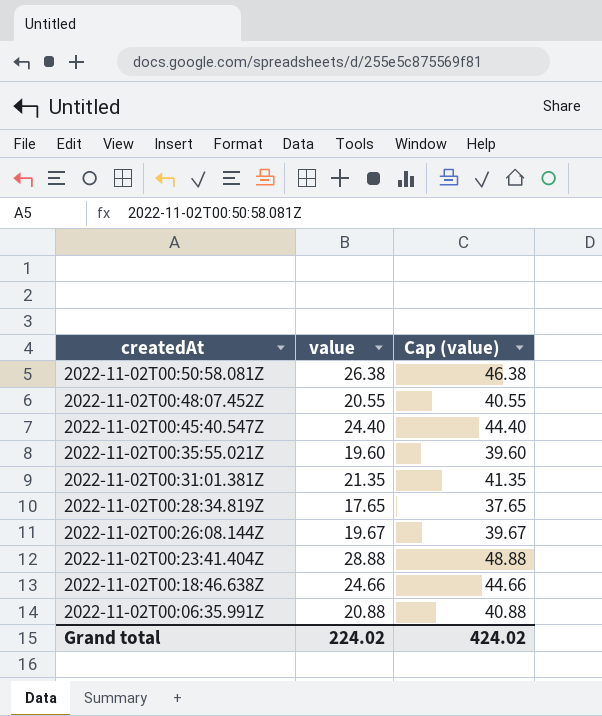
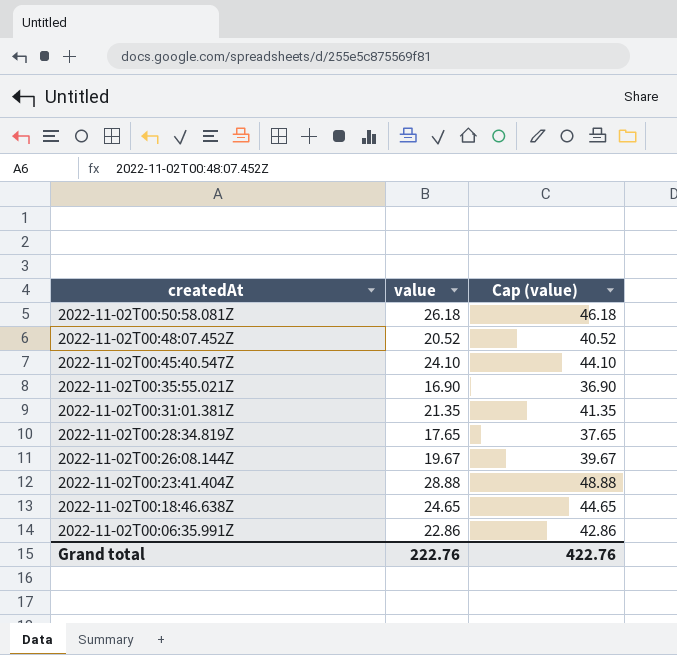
2022-11-02T00:50:58.081Z | value: 26.38 -> 26.18
2022-11-02T00:50:58.081Z | Cap (value): 46.38 -> 46.18
2022-11-02T00:48:07.452Z | value: 20.55 -> 20.52
2022-11-02T00:48:07.452Z | Cap (value): 40.55 -> 40.52
2022-11-02T00:45:40.547Z | value: 24.40 -> 24.10
2022-11-02T00:45:40.547Z | Cap (value): 44.40 -> 44.10
2022-11-02T00:35:55.021Z | value: 19.60 -> 16.90
2022-11-02T00:35:55.021Z | Cap (value): 39.60 -> 36.90
2022-11-02T00:18:46.638Z | value: 24.66 -> 24.65
2022-11-02T00:18:46.638Z | Cap (value): 44.66 -> 44.65
2022-11-02T00:06:35.991Z | value: 20.88 -> 22.86
2022-11-02T00:06:35.991Z | Cap (value): 40.88 -> 42.86
Grand total | value: 224.02 -> 222.76
Grand total | Cap (value): 424.02 -> 422.76

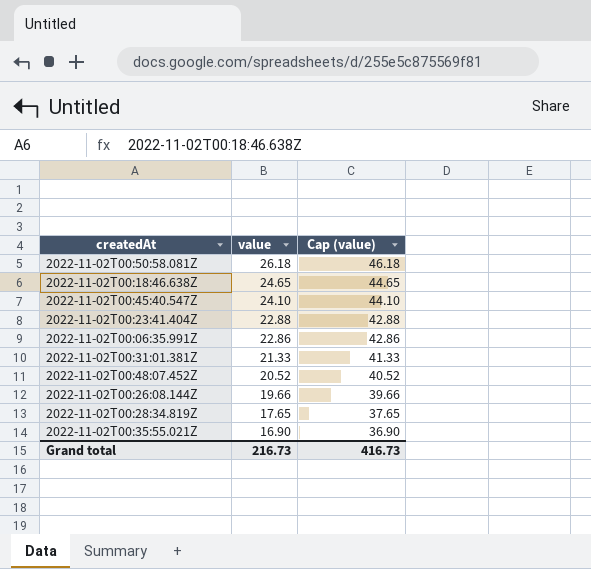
row order: createdAt descending -> value descending
2022-11-02T00:23:41.404Z | value: 28.88 -> 22.88
2022-11-02T00:23:41.404Z | Cap (value): 48.88 -> 42.88
2022-11-02T00:31:01.381Z | value: 21.35 -> 21.33
2022-11-02T00:31:01.381Z | Cap (value): 41.35 -> 41.33
2022-11-02T00:26:08.144Z | value: 19.67 -> 19.66
2022-11-02T00:26:08.144Z | Cap (value): 39.67 -> 39.66
Grand total | value: 222.76 -> 216.73
Grand total | Cap (value): 422.76 -> 416.73

